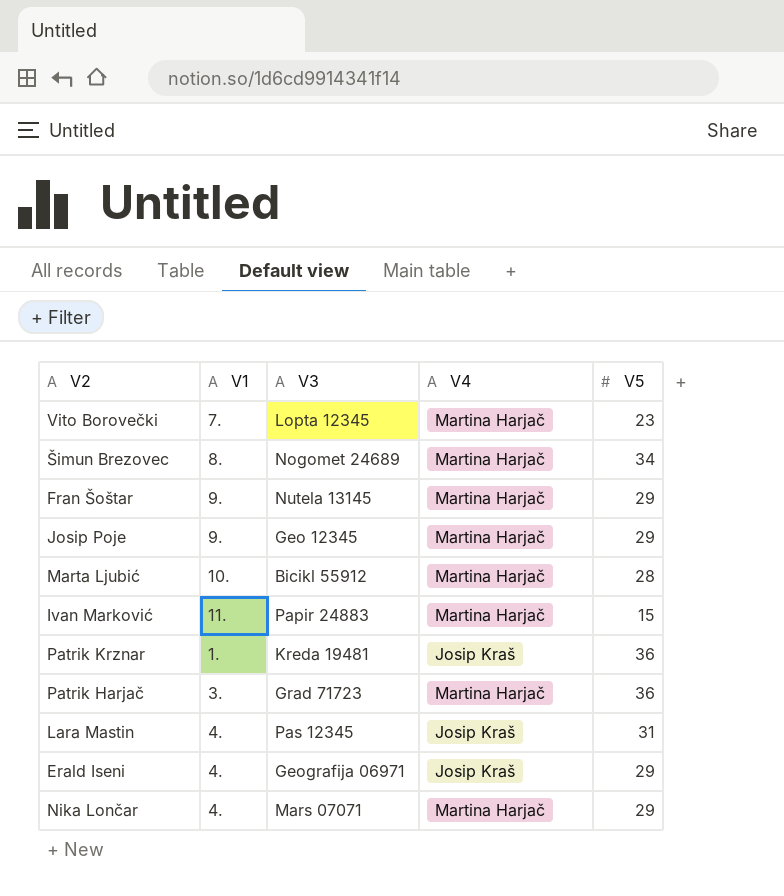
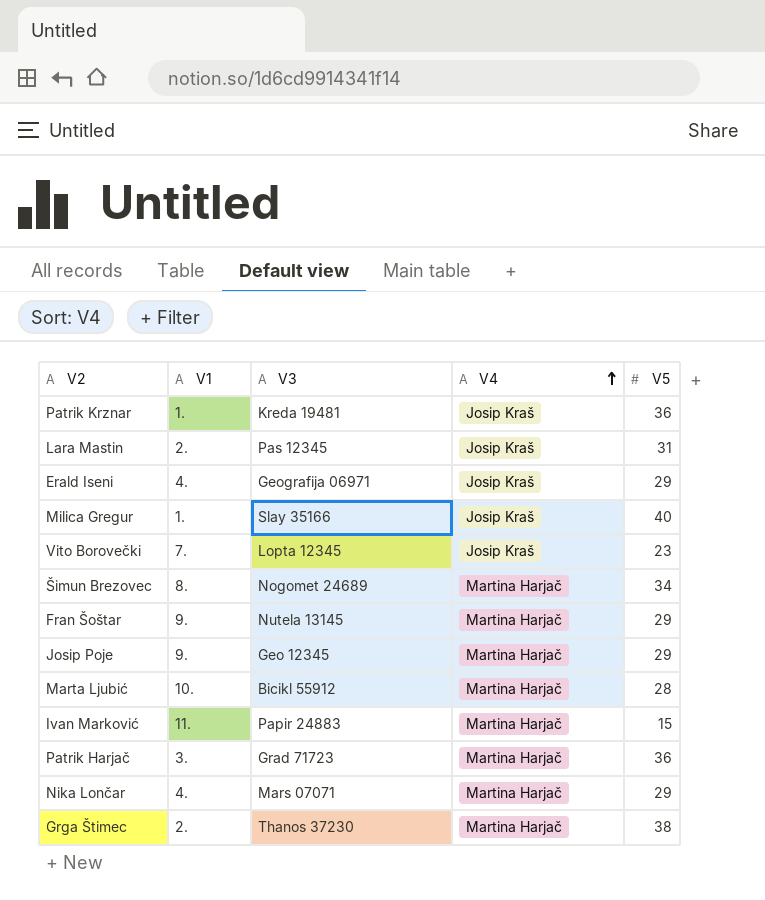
row order: none -> V4 ascending
Lara Mastin | V1: 4. -> 2.
row Milica Gregur: none -> 1. | Slay 35166 | Josip Kraš | 40
Vito Borovečki | V4: Martina Harjač -> Josip Kraš
row Grga Štimec: none -> 2. | Thanos 37230 | Martina Harjač | 38

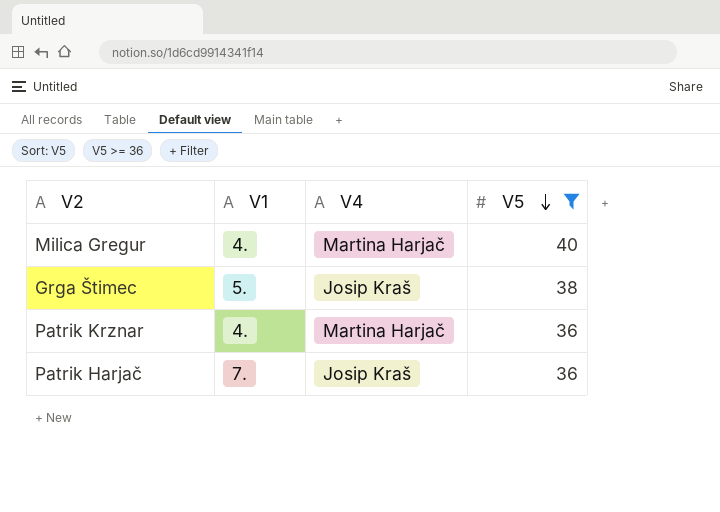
filter: none -> V5 >= 36
row order: V4 ascending -> V5 descending
column V3 | position: 3 -> none
Milica Gregur | V1: 1. -> 4.
Milica Gregur | V4: Josip Kraš -> Martina Harjač
Grga Štimec | V1: 2. -> 5.
Grga Štimec | V4: Martina Harjač -> Josip Kraš
Patrik Krznar | V1: 1. -> 4.
Patrik Krznar | V4: Josip Kraš -> Martina Harjač
Patrik Harjač | V1: 3. -> 7.
Patrik Harjač | V4: Martina Harjač -> Josip Kraš

